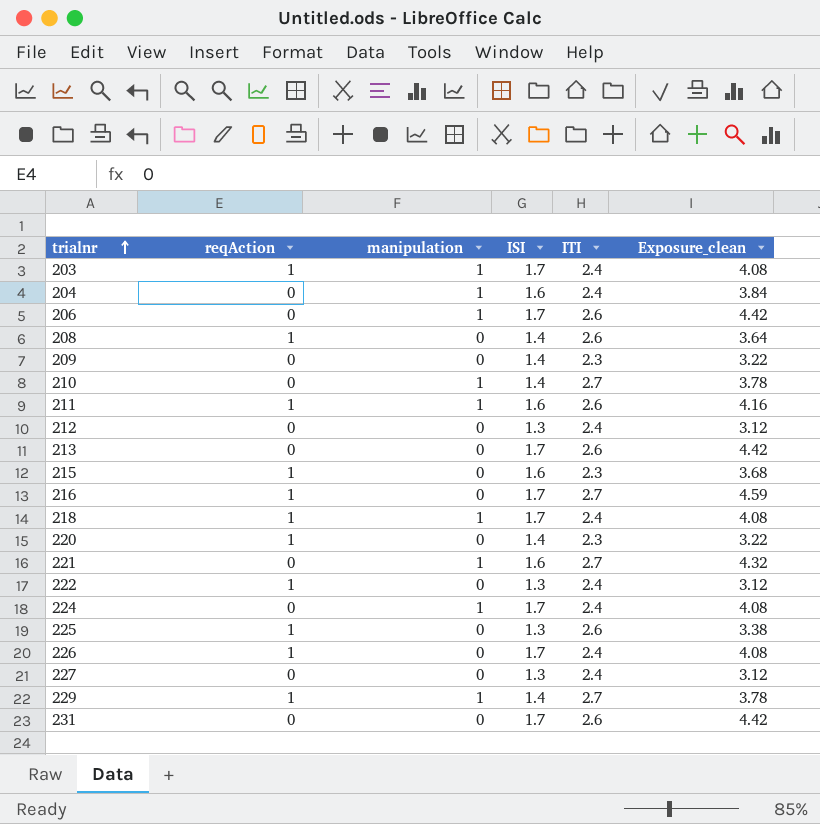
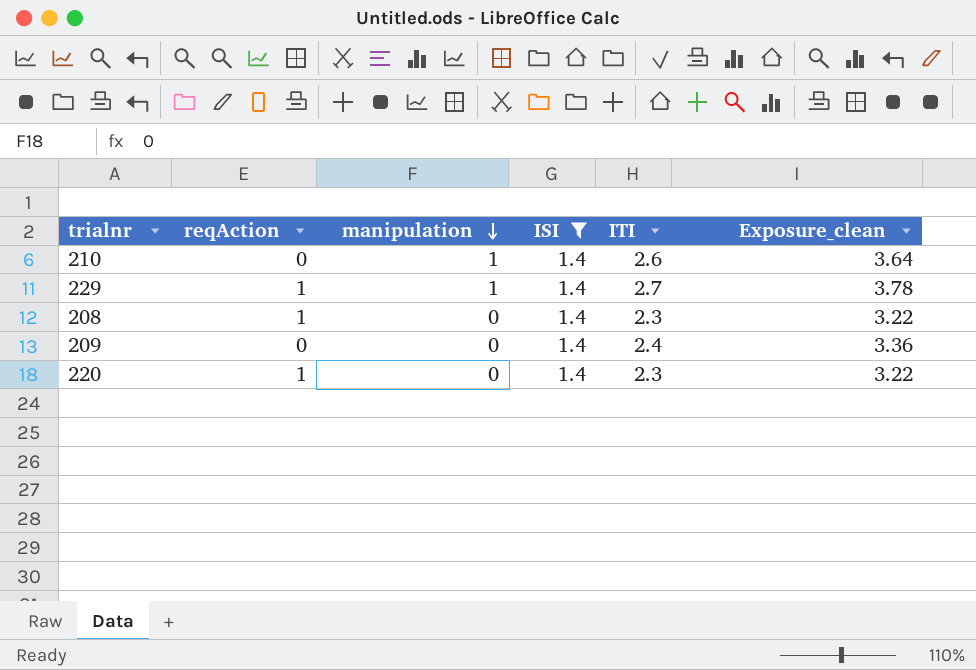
filter: none -> ISI = 1.4
row order: trialnr ascending -> manipulation descending
210 | ITI: 2.7 -> 2.6
210 | Exposure_clean: 3.78 -> 3.64
208 | ITI: 2.6 -> 2.3
208 | Exposure_clean: 3.64 -> 3.22
209 | ITI: 2.3 -> 2.4
209 | Exposure_clean: 3.22 -> 3.36

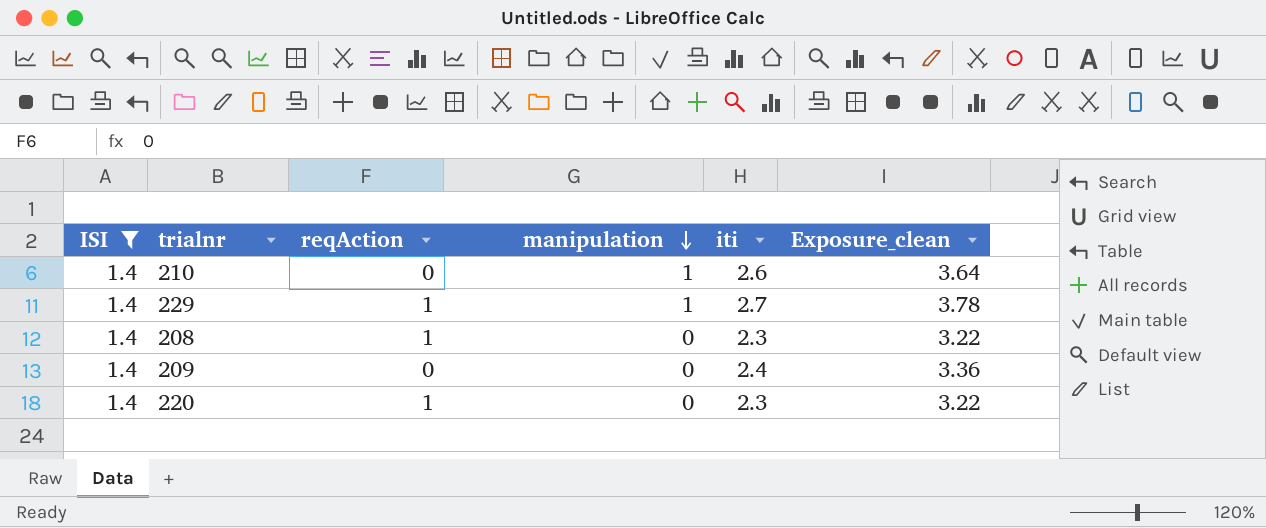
column ISI | position: 4 -> 1
column name: ITI -> iti

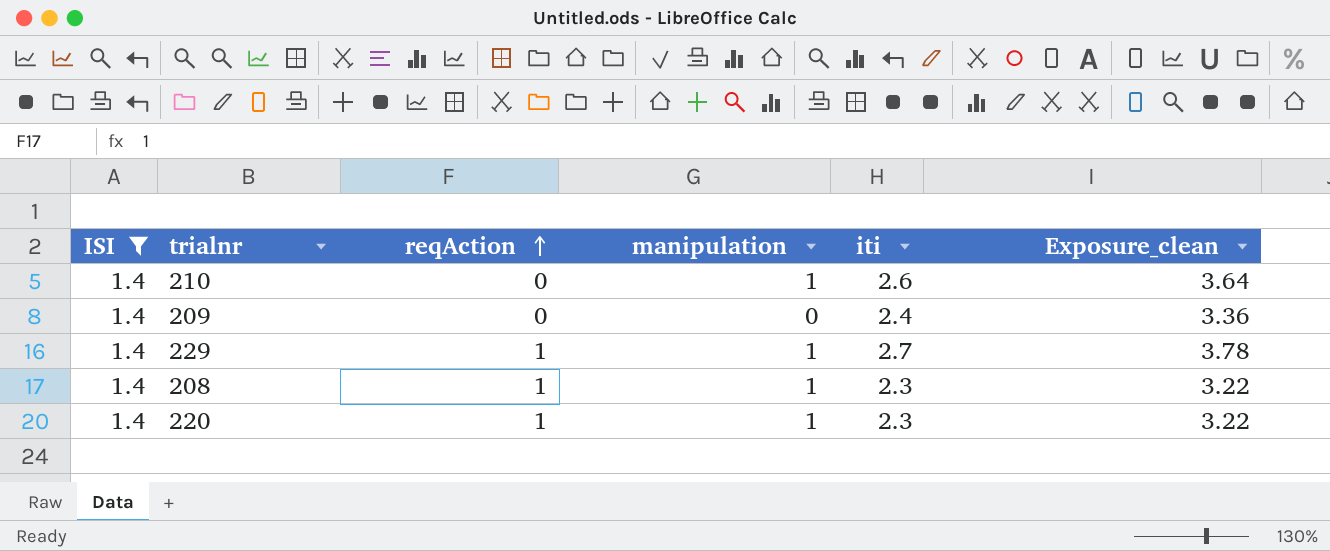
row order: manipulation descending -> reqAction ascending
208 | manipulation: 0 -> 1
220 | manipulation: 0 -> 1

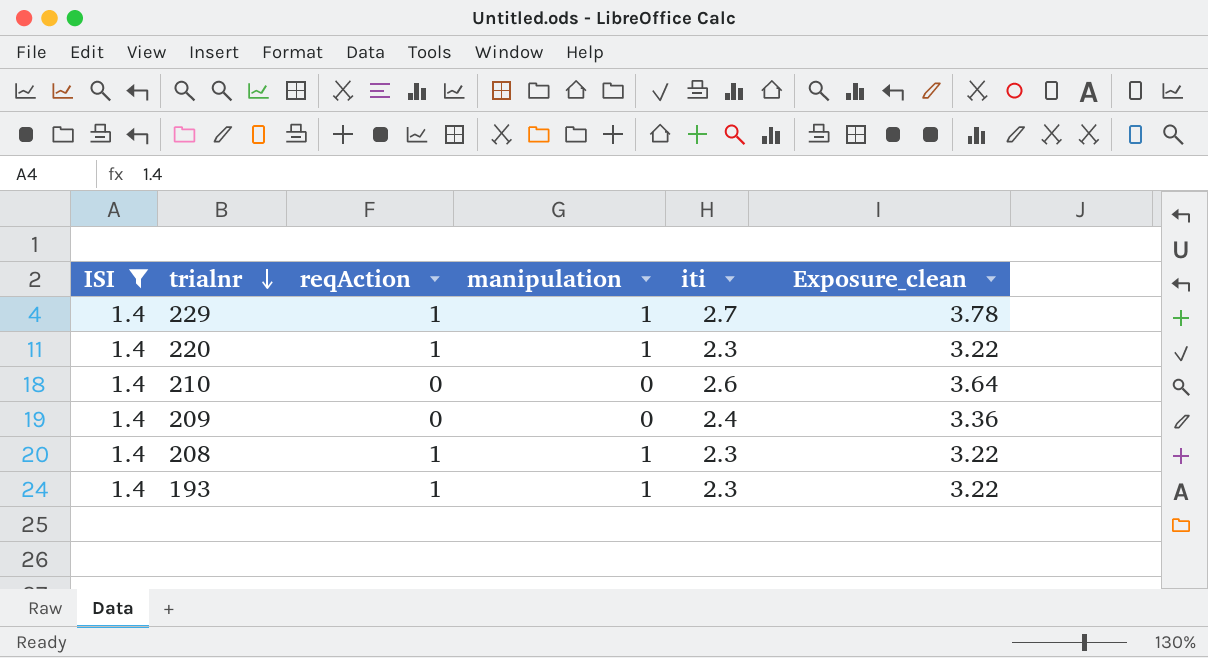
row order: reqAction ascending -> trialnr descending
210 | manipulation: 1 -> 0
row 193: none -> 1.4 | 1 | 1 | 2.3 | 3.22

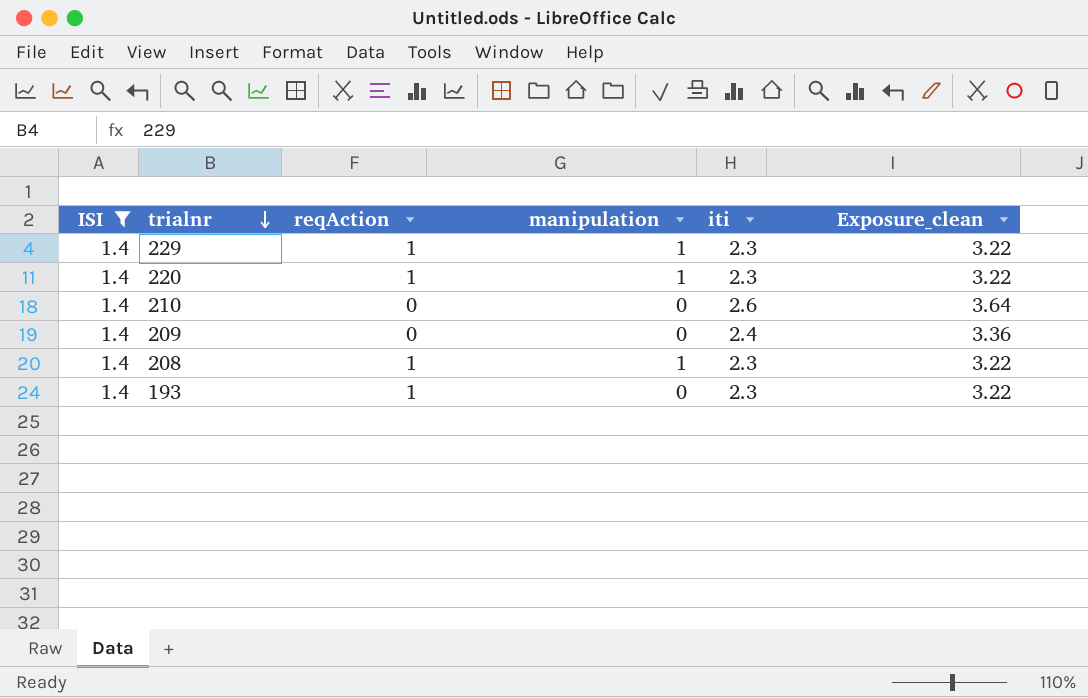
229 | iti: 2.7 -> 2.3
229 | Exposure_clean: 3.78 -> 3.22
193 | manipulation: 1 -> 0

